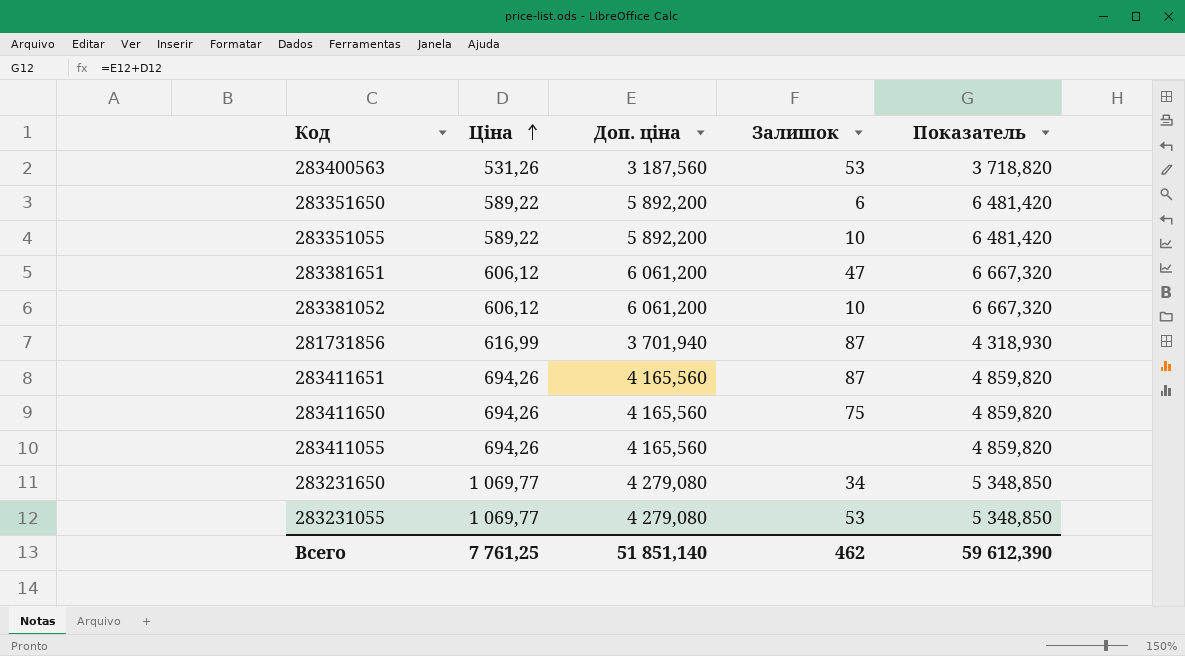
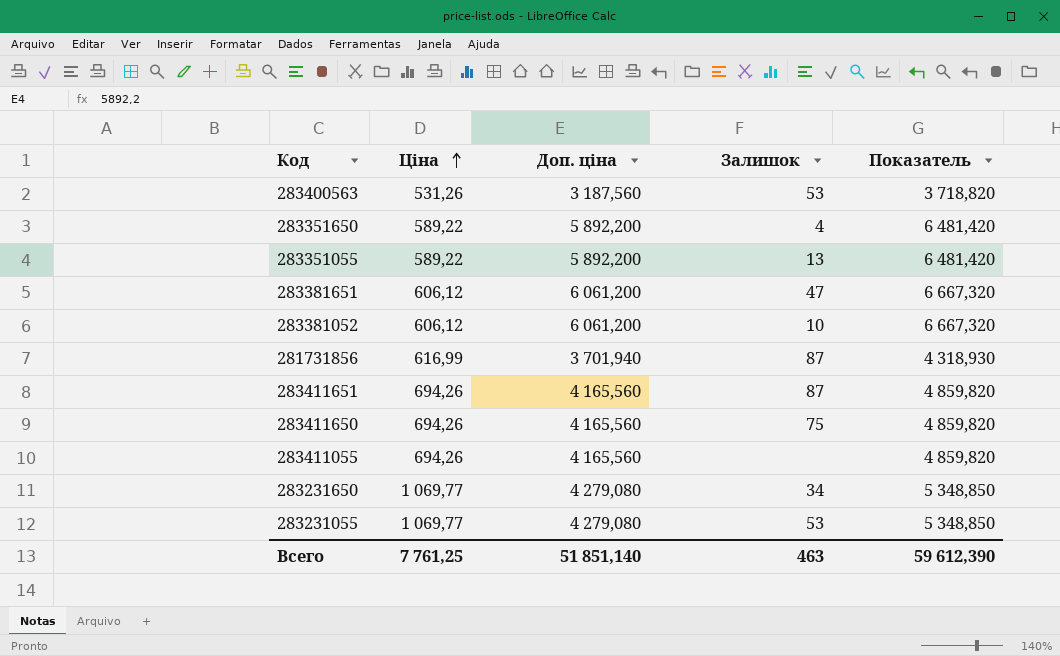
283351650 | Залишок: 6 -> 4
283351055 | Залишок: 10 -> 13
Всего | Залишок: 462 -> 463

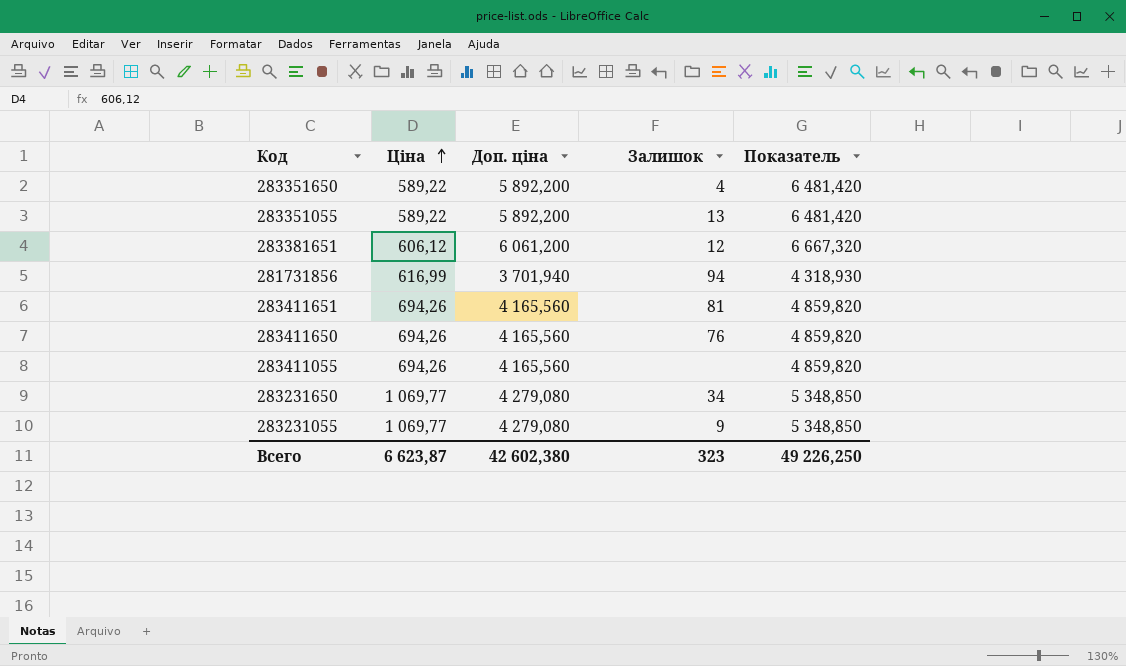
row 283400563: 531,26 | 3 187,560 | 53 | 3 718,820 -> none
row 283381052: 606,12 | 6 061,200 | 10 | 6 667,320 -> none
283381651 | Залишок: 47 -> 12
281731856 | Залишок: 87 -> 94
283411651 | Залишок: 87 -> 81
283411650 | Залишок: 75 -> 76
283231055 | Залишок: 53 -> 9
Всего | Ціна: 7 761,25 -> 6 623,87
Всего | Доп. ціна: 51 851,140 -> 42 602,380
Всего | Залишок: 463 -> 323
Всего | Показатель: 59 612,390 -> 49 226,250

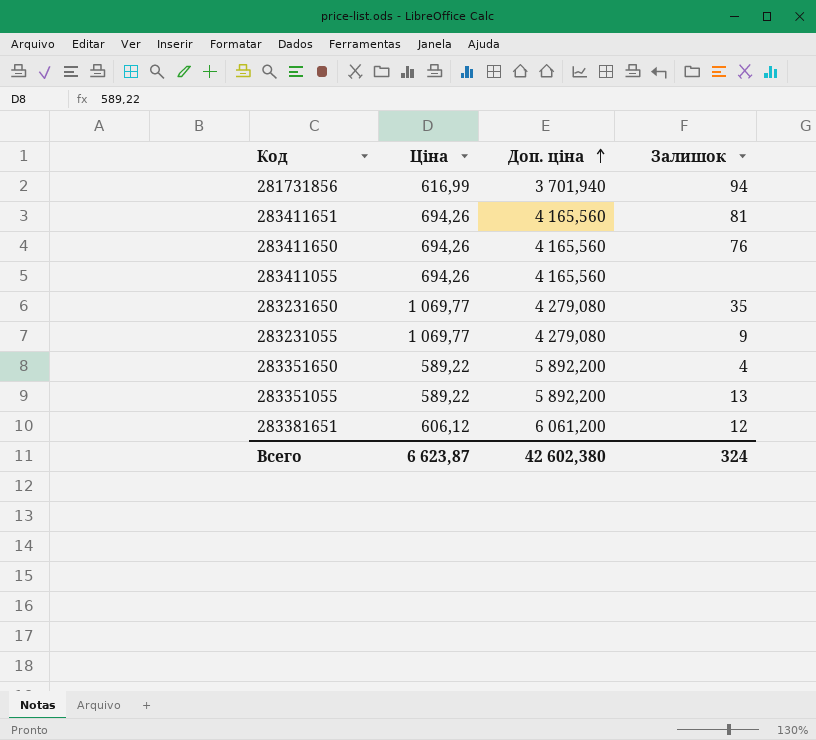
row order: Ціна ascending -> Доп. ціна ascending
column Показатель | formula: [Ціна] + [Доп. ціна] -> none
283231650 | Залишок: 34 -> 35
Всего | Залишок: 323 -> 324

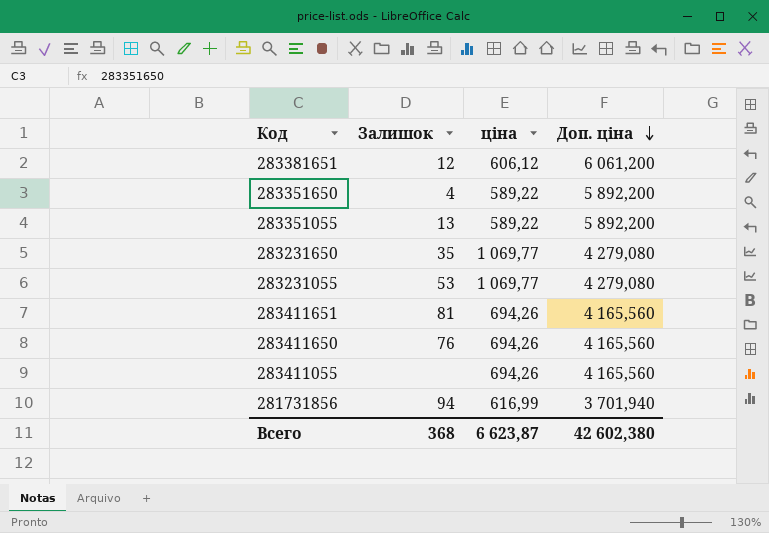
row order: Доп. ціна ascending -> Доп. ціна descending
column Залишок | position: 4 -> 2
column name: Ціна -> ціна
283231055 | Залишок: 9 -> 53
Всего | Залишок: 324 -> 368

